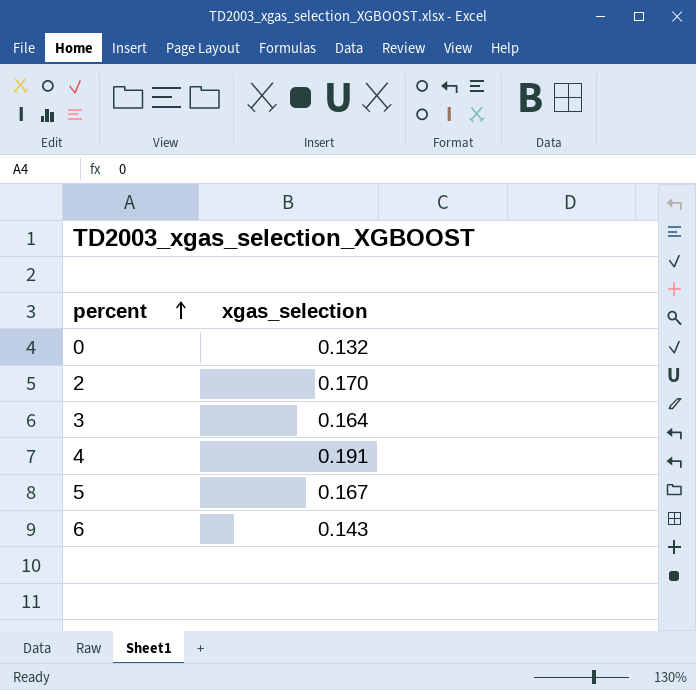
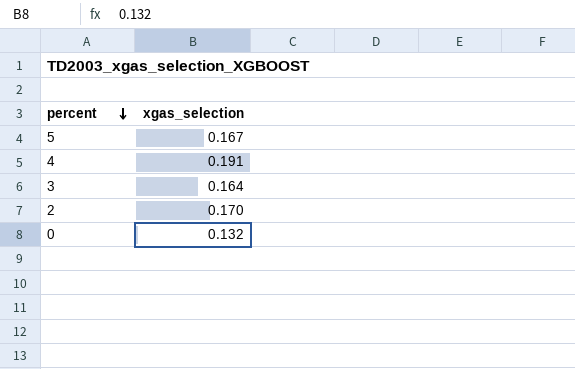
row order: percent ascending -> percent descending
row 6: 0.143 -> none

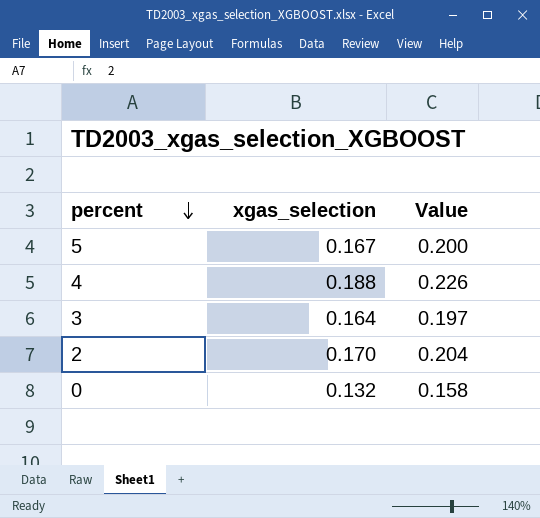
column Value | formula: none -> [xgas_selection] * 1.2
4 | xgas_selection: 0.191 -> 0.188

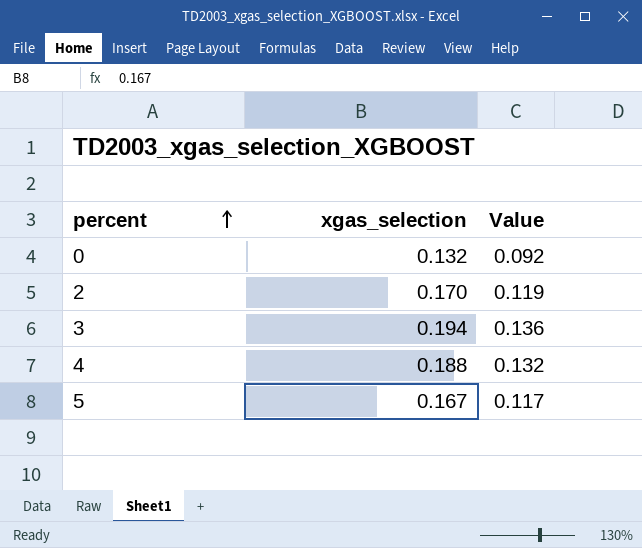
row order: percent descending -> percent ascending
column Value | formula: [xgas_selection] * 1.2 -> [xgas_selection] * 0.7
3 | xgas_selection: 0.164 -> 0.194

